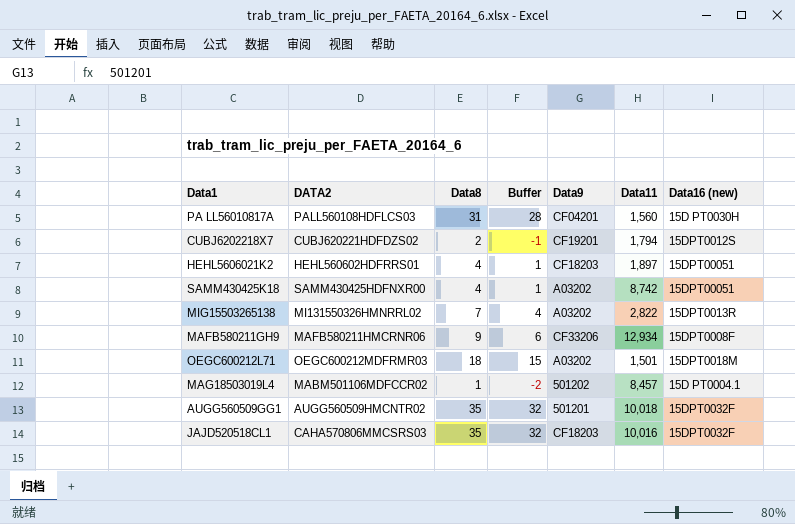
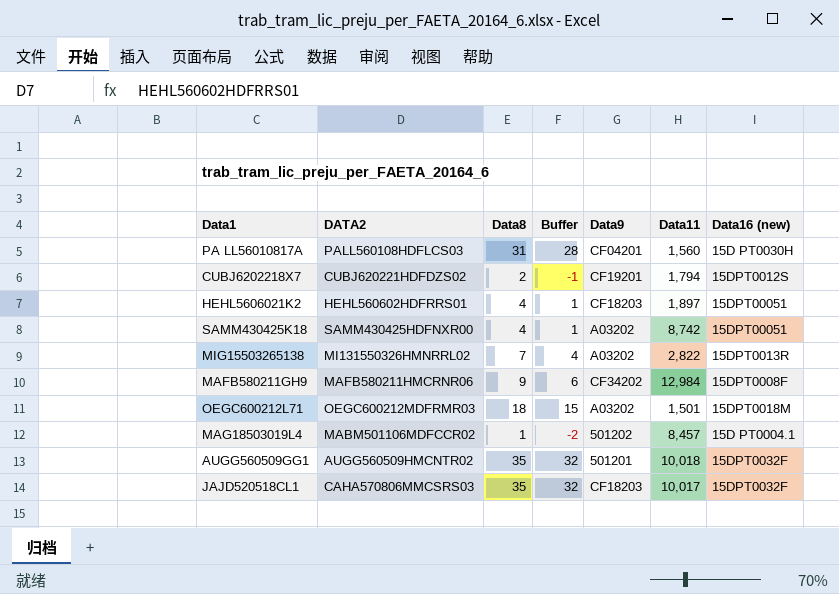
MAFB580211GH9 | Data9: CF33206 -> CF34202
MAFB580211GH9 | Data11: 12,934 -> 12,984
JAJD520518CL1 | Data11: 10,016 -> 10,017

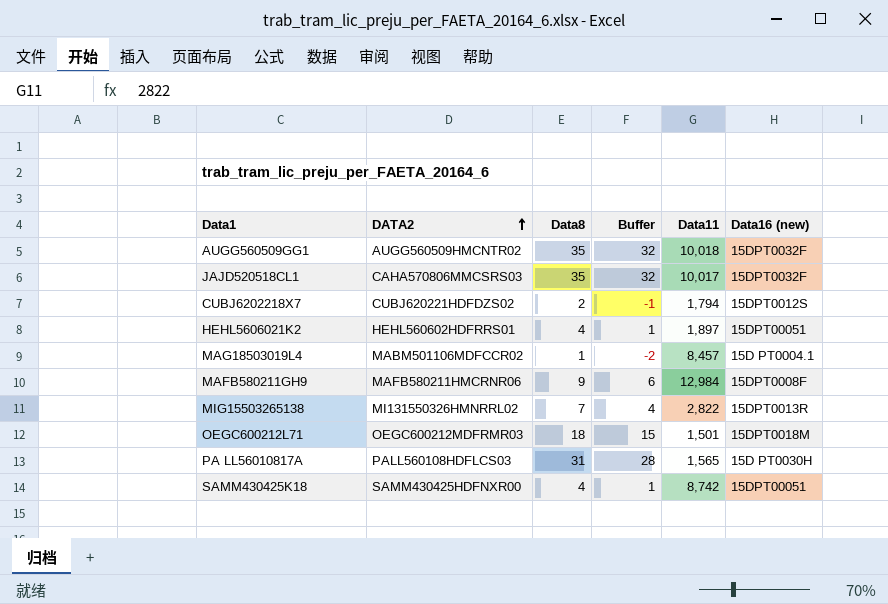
row order: none -> DATA2 ascending
column Data9 | position: 5 -> none
PA LL56010817A | Data11: 1,560 -> 1,565

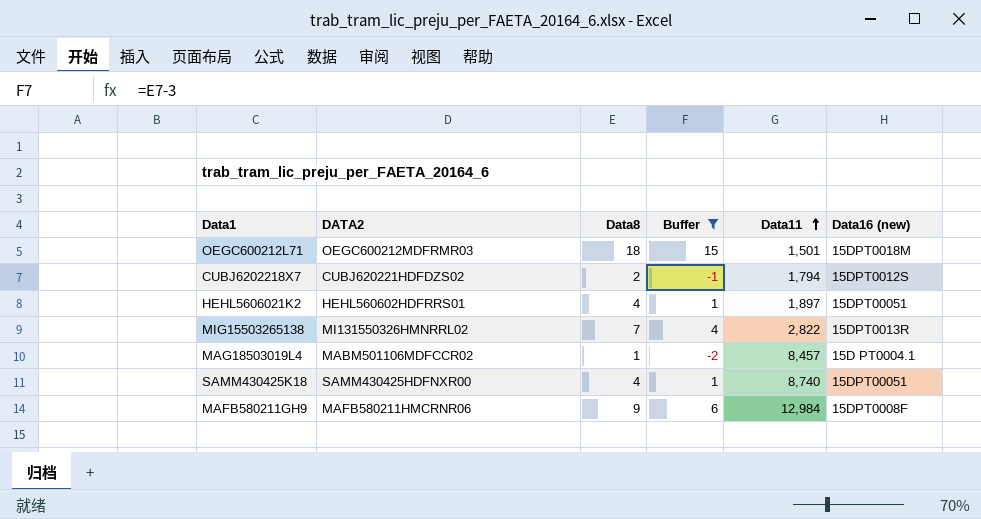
filter: none -> Buffer <= 15
row order: DATA2 ascending -> Data11 ascending
SAMM430425K18 | Data11: 8,742 -> 8,740

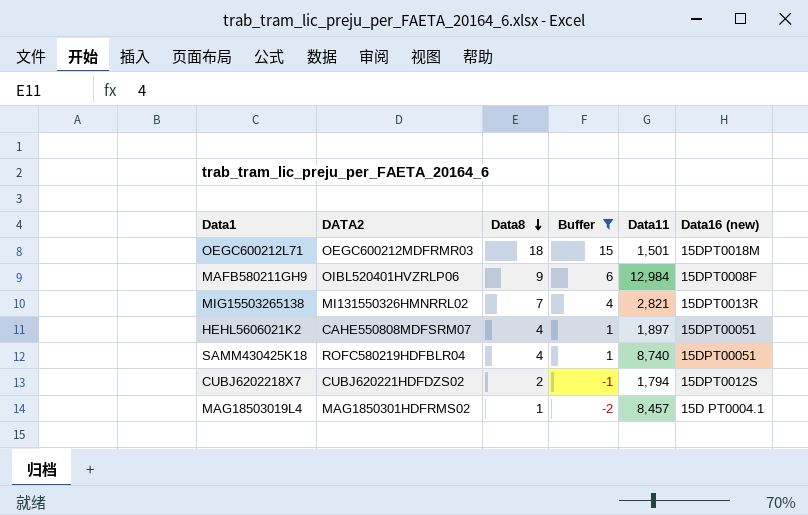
row order: Data11 ascending -> Data8 descending
MAFB580211GH9 | DATA2: MAFB580211HMCRNR06 -> OIBL520401HVZRLP06
MIG15503265138 | Data11: 2,822 -> 2,821
HEHL5606021K2 | DATA2: HEHL560602HDFRRS01 -> CAHE550808MDFSRM07
SAMM430425K18 | DATA2: SAMM430425HDFNXR00 -> ROFC580219HDFBLR04
MAG18503019L4 | DATA2: MABM501106MDFCCR02 -> MAG1850301HDFRMS02

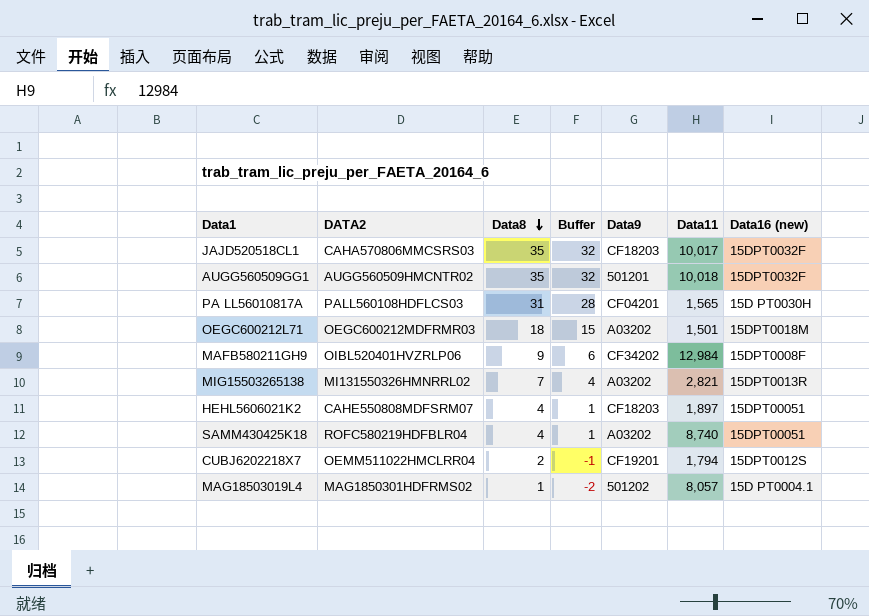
filter: Buffer <= 15 -> none
column Data9 | position: none -> 5
CUBJ6202218X7 | DATA2: CUBJ620221HDFDZS02 -> OEMM511022HMCLRR04
MAG18503019L4 | Data11: 8,457 -> 8,057

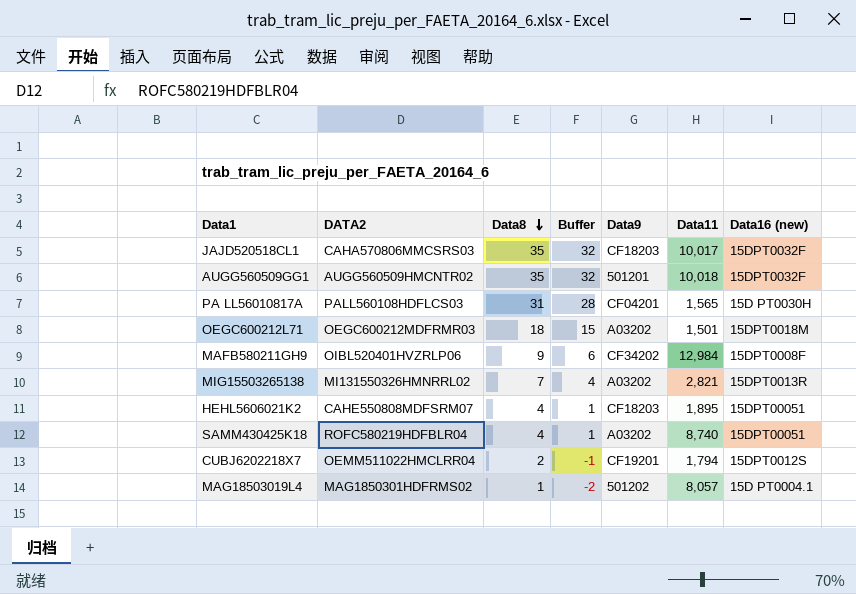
HEHL5606021K2 | Data11: 1,897 -> 1,895

